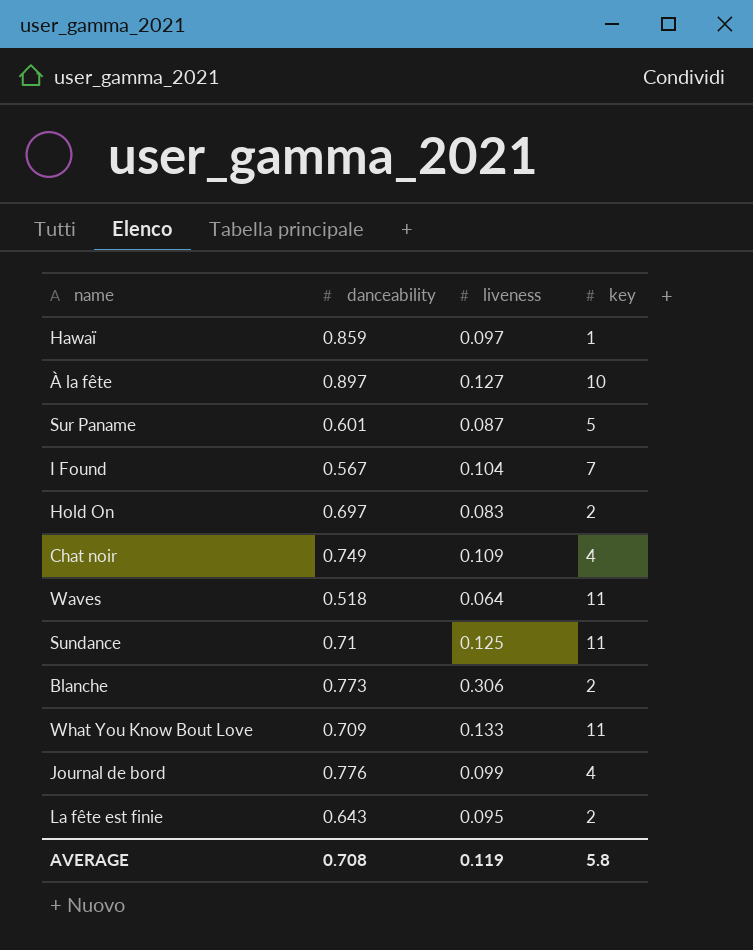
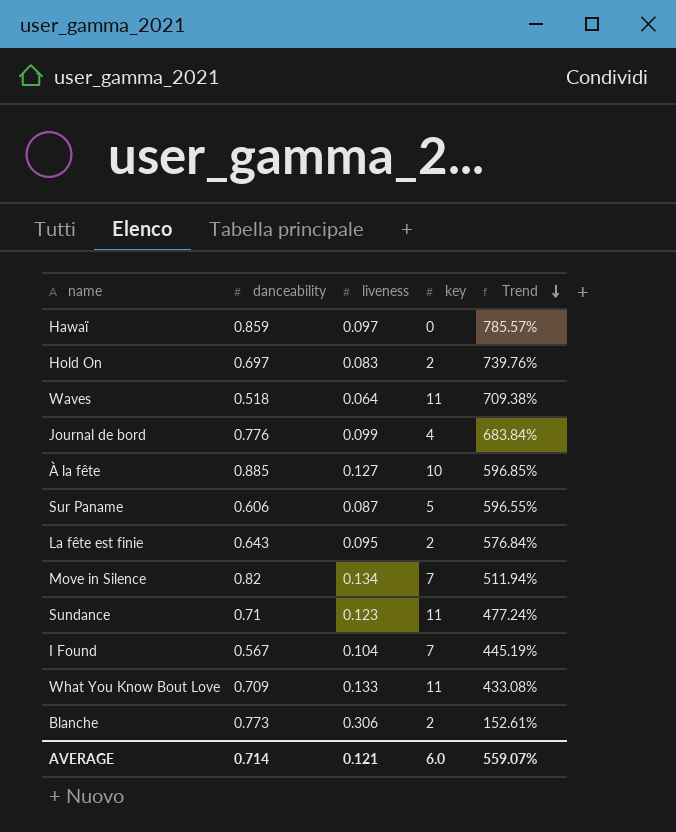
row order: none -> Trend descending
column Trend | formula: none -> ([danceability] - [liveness]) / [liveness]
row Chat noir: 0.749 | 0.109 | 4 -> none
Hawaï | key: 1 -> 0
À la fête | danceability: 0.897 -> 0.885
Sur Paname | danceability: 0.601 -> 0.606
row Move in Silence: none -> 0.82 | 0.134 | 7 | 511.94%
Sundance | liveness: 0.125 -> 0.123
AVERAGE | danceability: 0.708 -> 0.714
AVERAGE | liveness: 0.119 -> 0.121
AVERAGE | key: 5.8 -> 6.0

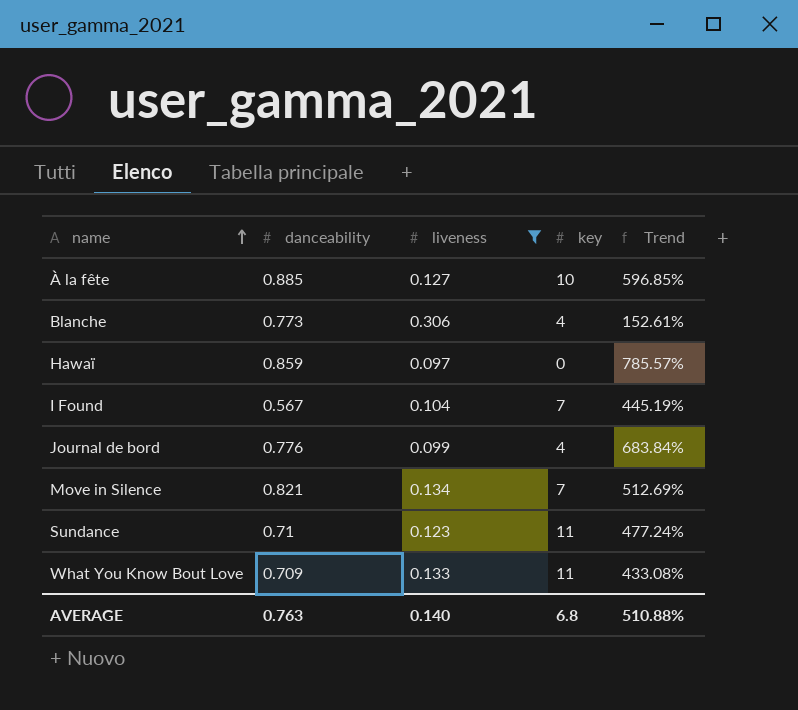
filter: none -> liveness >= 0.097
row order: Trend descending -> name ascending
Blanche | key: 2 -> 4
Move in Silence | danceability: 0.82 -> 0.821
Move in Silence | Trend: 511.94% -> 512.69%
AVERAGE | danceability: 0.714 -> 0.763
AVERAGE | liveness: 0.121 -> 0.140
AVERAGE | key: 6.0 -> 6.8
AVERAGE | Trend: 559.07% -> 510.88%

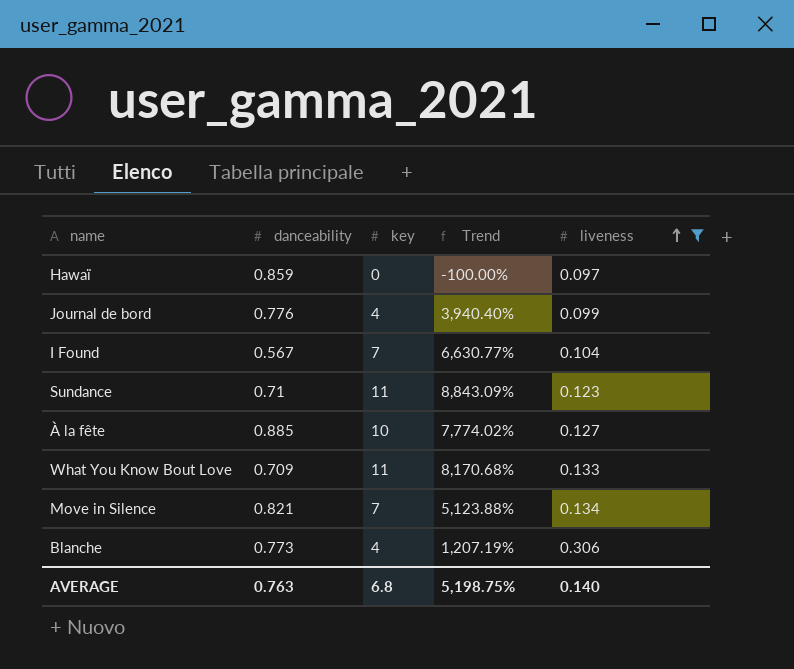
row order: name ascending -> liveness ascending
column Trend | formula: ([danceability] - [liveness]) / [liveness] -> ([key] - [liveness]) / [liveness]
column liveness | position: 3 -> 5
AVERAGE | Trend: 510.88% -> 5,198.75%

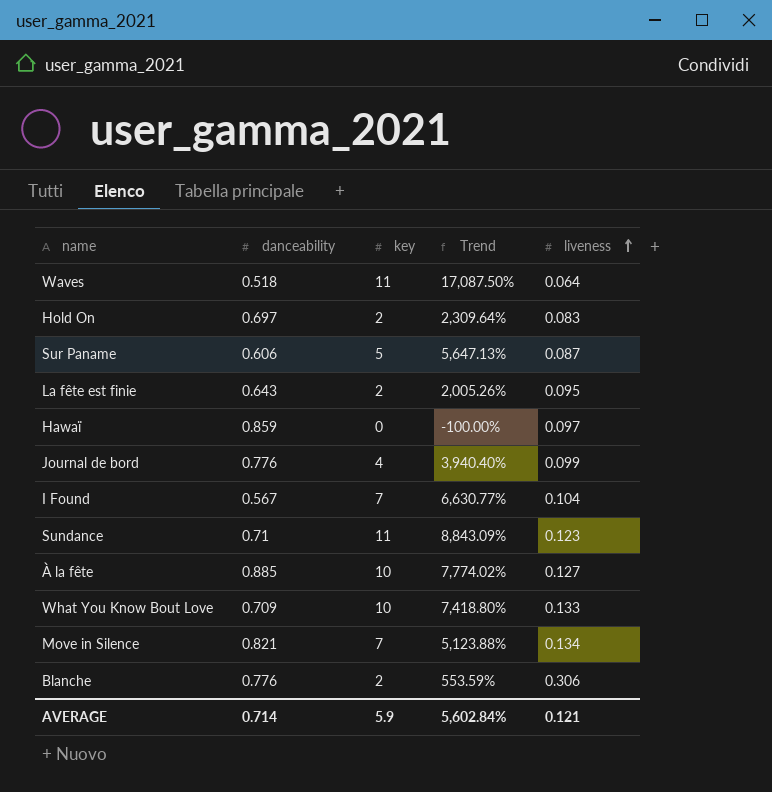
filter: liveness >= 0.097 -> none
What You Know Bout Love | key: 11 -> 10
What You Know Bout Love | Trend: 8,170.68% -> 7,418.80%
Blanche | danceability: 0.773 -> 0.776
Blanche | key: 4 -> 2
Blanche | Trend: 1,207.19% -> 553.59%
AVERAGE | danceability: 0.763 -> 0.714
AVERAGE | key: 6.8 -> 5.9
AVERAGE | Trend: 5,198.75% -> 5,602.84%
AVERAGE | liveness: 0.140 -> 0.121

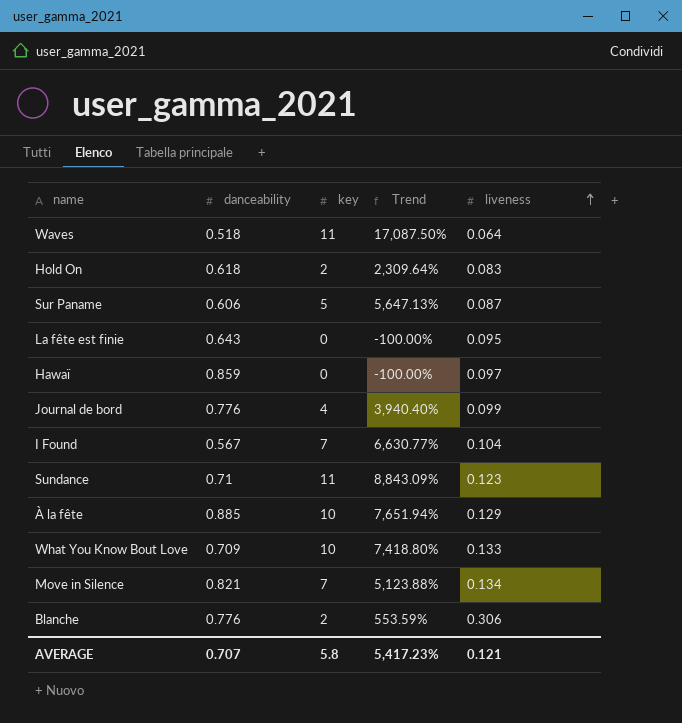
Hold On | danceability: 0.697 -> 0.618
La fête est finie | key: 2 -> 0
La fête est finie | Trend: 2,005.26% -> -100.00%
À la fête | Trend: 7,774.02% -> 7,651.94%
À la fête | liveness: 0.127 -> 0.129
AVERAGE | danceability: 0.714 -> 0.707
AVERAGE | key: 5.9 -> 5.8
AVERAGE | Trend: 5,602.84% -> 5,417.23%

